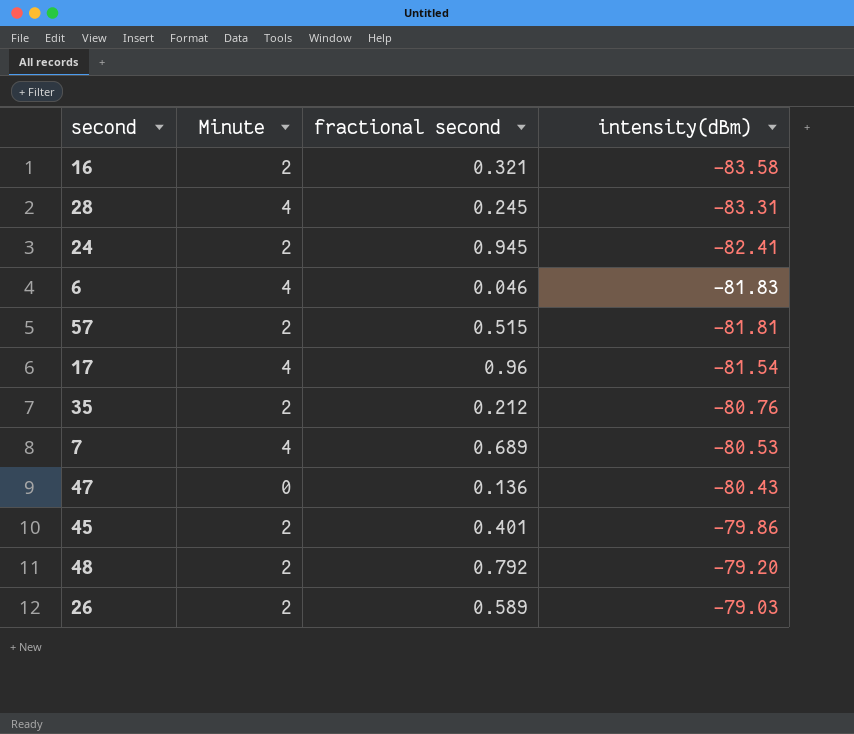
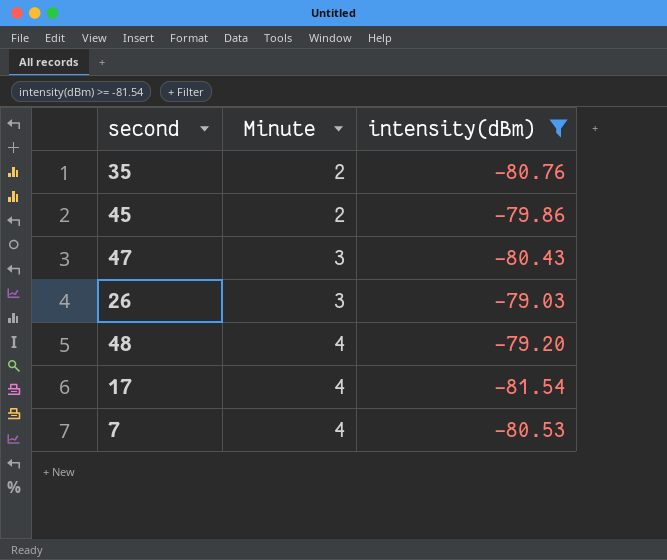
filter: none -> intensity(dBm) >= -81.54
row order: intensity(dBm) ascending -> Minute ascending
column fractional second | position: 3 -> none
47 | Minute: 0 -> 3
26 | Minute: 2 -> 3
48 | Minute: 2 -> 4

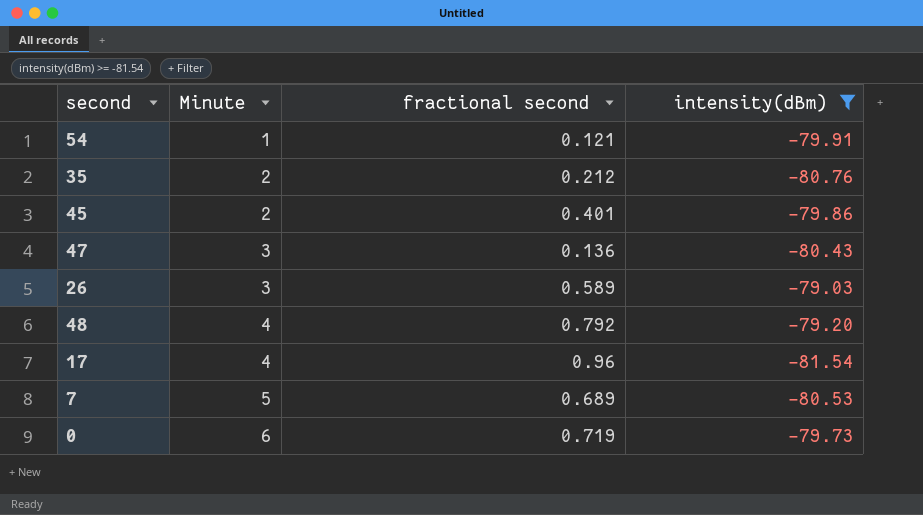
column fractional second | position: none -> 3
row 54: none -> 1 | 0.121 | -79.91
7 | Minute: 4 -> 5
row 0: none -> 6 | 0.719 | -79.73

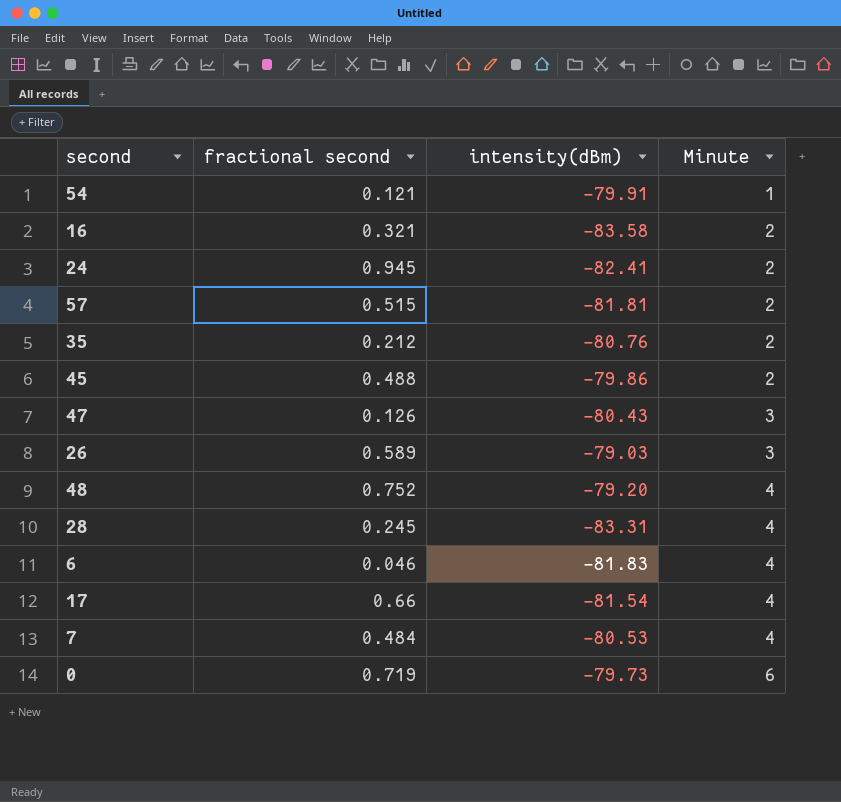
filter: intensity(dBm) >= -81.54 -> none
column Minute | position: 2 -> 4
45 | fractional second: 0.401 -> 0.488
47 | fractional second: 0.136 -> 0.126
48 | fractional second: 0.792 -> 0.752
17 | fractional second: 0.96 -> 0.66
7 | fractional second: 0.689 -> 0.484
7 | Minute: 5 -> 4

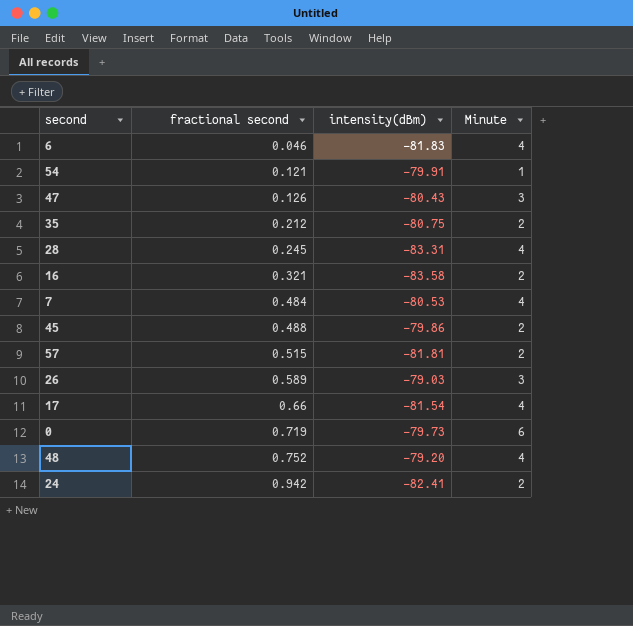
row order: Minute ascending -> fractional second ascending
35 | intensity(dBm): -80.76 -> -80.75
24 | fractional second: 0.945 -> 0.942

